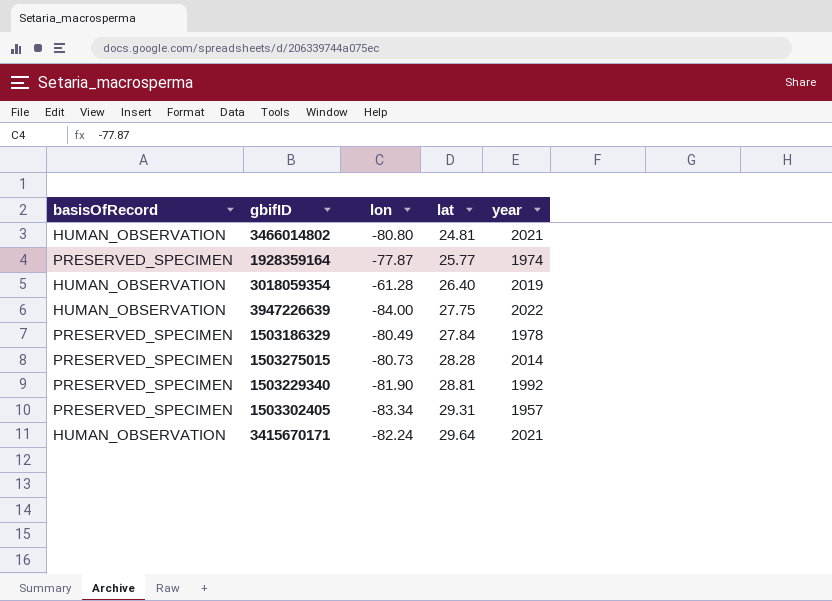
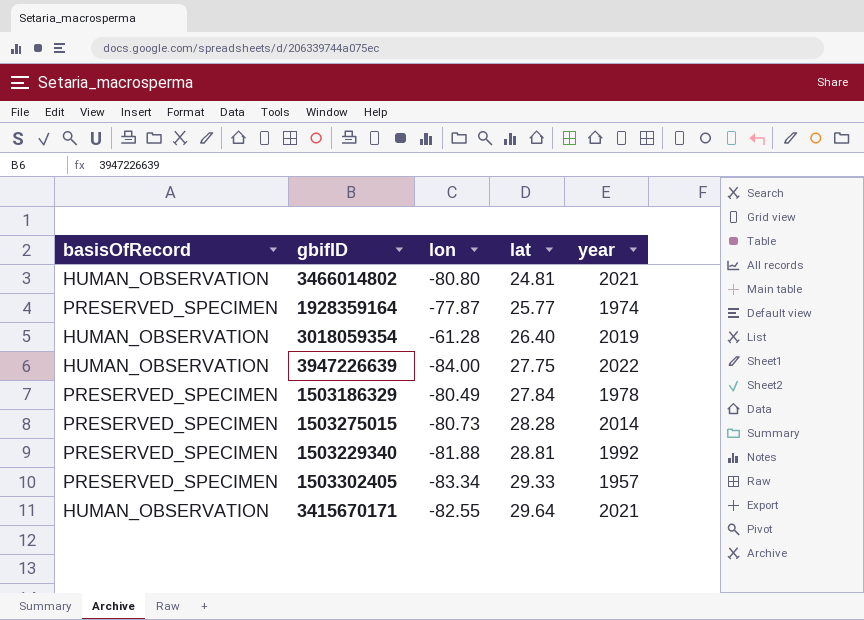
1503229340 | lon: -81.90 -> -81.88
1503302405 | lat: 29.31 -> 29.33
3415670171 | lon: -82.24 -> -82.55

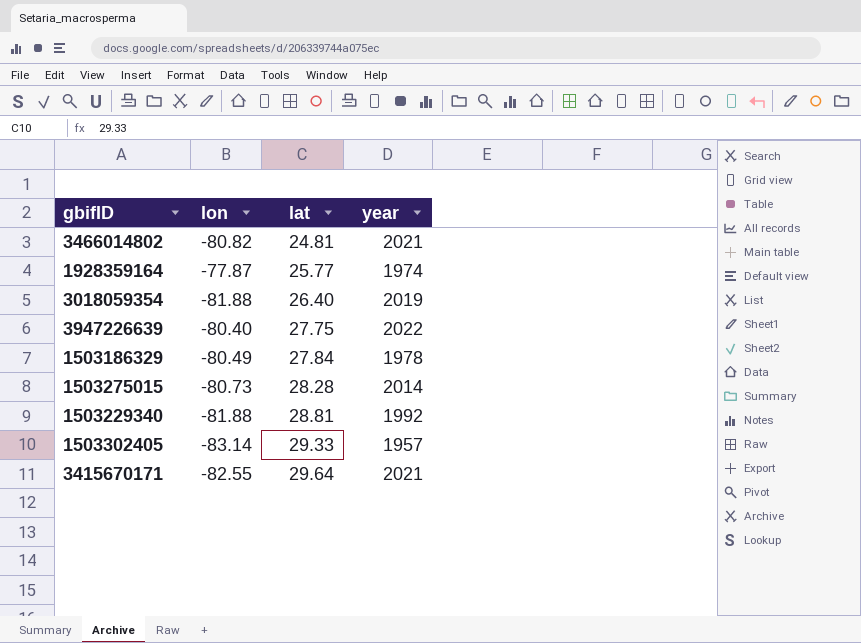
column basisOfRecord | position: 1 -> none
3466014802 | lon: -80.80 -> -80.82
3018059354 | lon: -61.28 -> -81.88
3947226639 | lon: -84.00 -> -80.40
1503302405 | lon: -83.34 -> -83.14

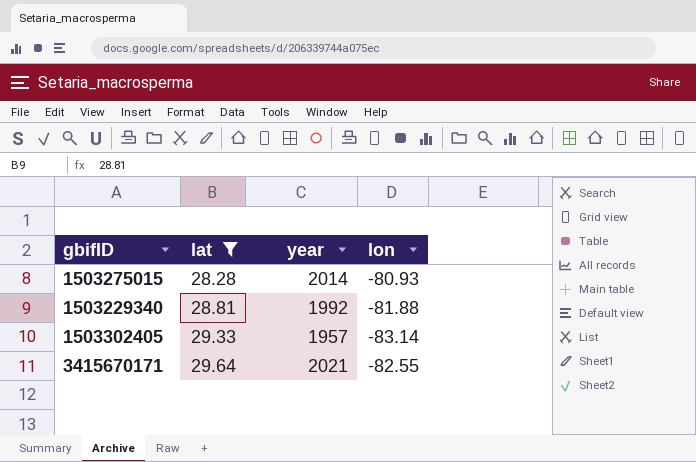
filter: none -> lat >= 28.28
column lon | position: 2 -> 4
1503275015 | lon: -80.73 -> -80.93

